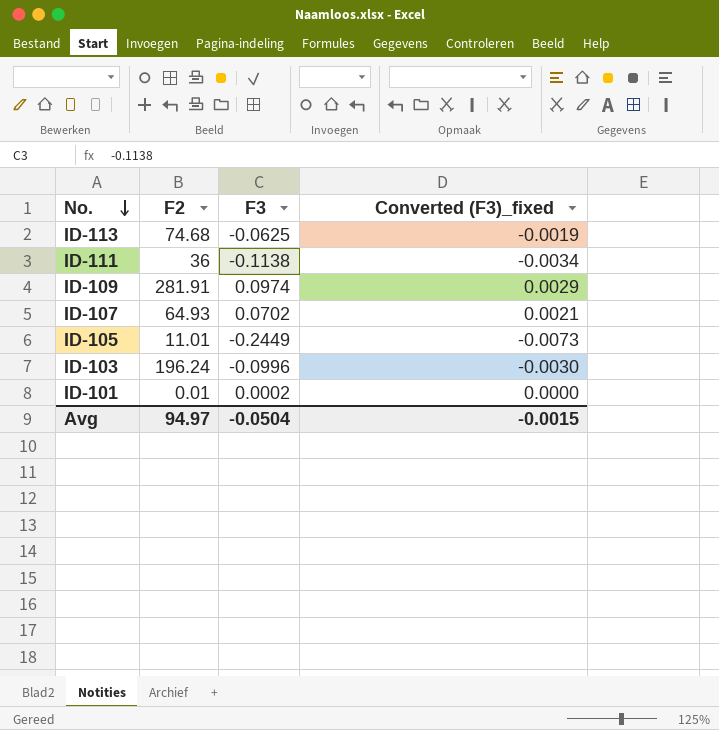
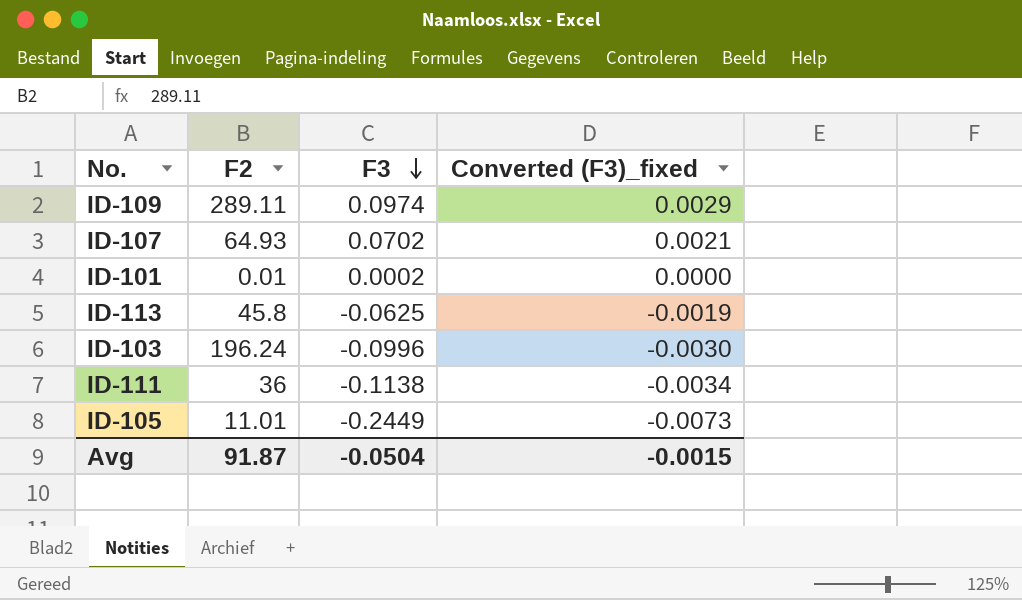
row order: No. descending -> F3 descending
ID-109 | F2: 281.91 -> 289.11
ID-113 | F2: 74.68 -> 45.8
Avg | F2: 94.97 -> 91.87

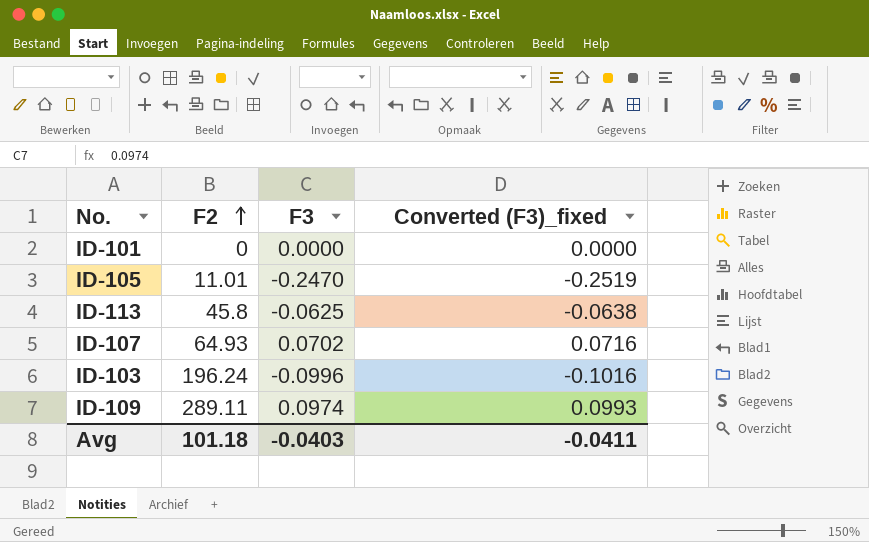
row order: F3 descending -> F2 ascending
column Converted (F3)_fixed | formula: [F3] * 0.03 -> [F3] * 1.02
row ID-111: 36 | -0.1138 | -0.0034 -> none
ID-101 | F2: 0.01 -> 0
ID-101 | F3: 0.0002 -> 0.0000
ID-105 | F3: -0.2449 -> -0.2470
Avg | F2: 91.87 -> 101.18
Avg | F3: -0.0504 -> -0.0403
Avg | Converted (F3)_fixed: -0.0015 -> -0.0411

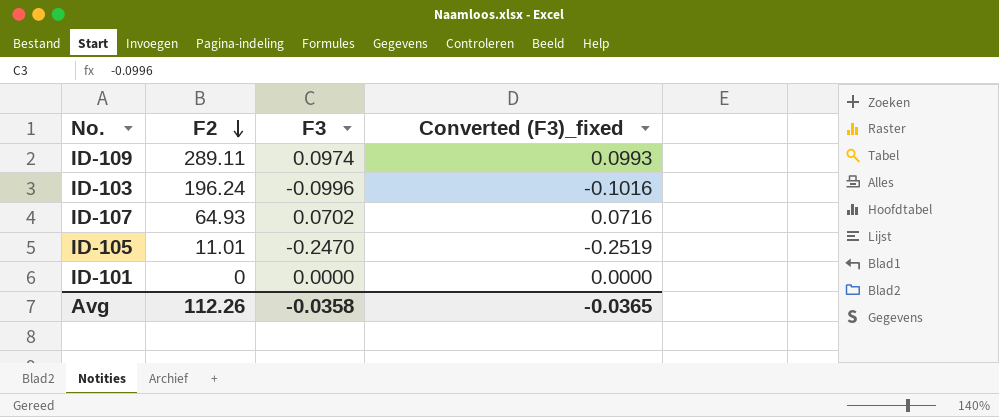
row order: F2 ascending -> F2 descending
row ID-113: 45.8 | -0.0625 | -0.0638 -> none
Avg | F2: 101.18 -> 112.26
Avg | F3: -0.0403 -> -0.0358
Avg | Converted (F3)_fixed: -0.0411 -> -0.0365

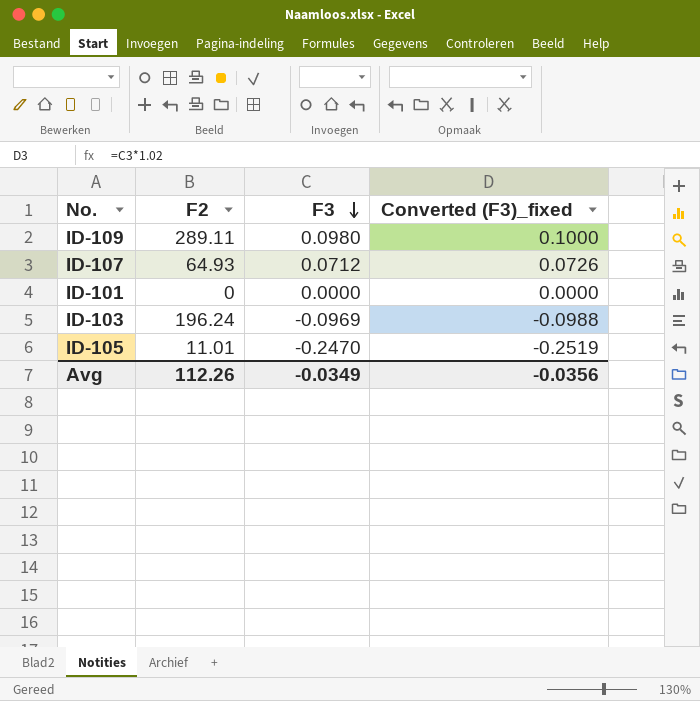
row order: F2 descending -> F3 descending
ID-109 | F3: 0.0974 -> 0.0980
ID-109 | Converted (F3)_fixed: 0.0993 -> 0.1000
ID-107 | F3: 0.0702 -> 0.0712
ID-107 | Converted (F3)_fixed: 0.0716 -> 0.0726
ID-103 | F3: -0.0996 -> -0.0969
ID-103 | Converted (F3)_fixed: -0.1016 -> -0.0988
Avg | F3: -0.0358 -> -0.0349
Avg | Converted (F3)_fixed: -0.0365 -> -0.0356

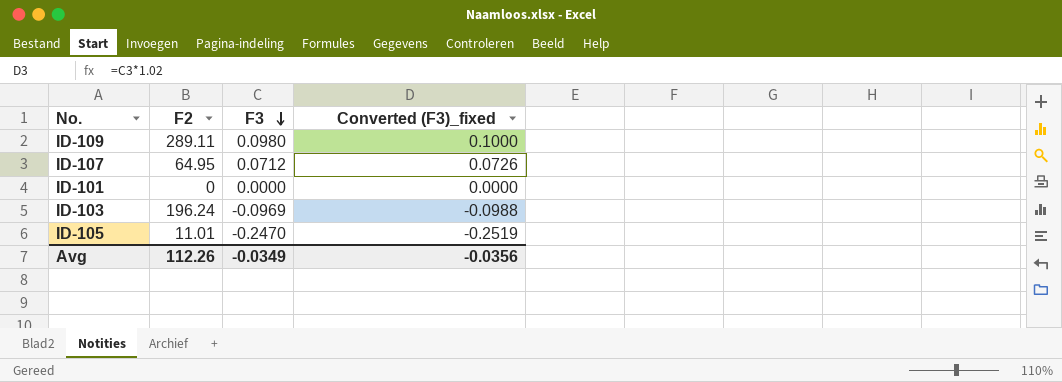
ID-107 | F2: 64.93 -> 64.95

